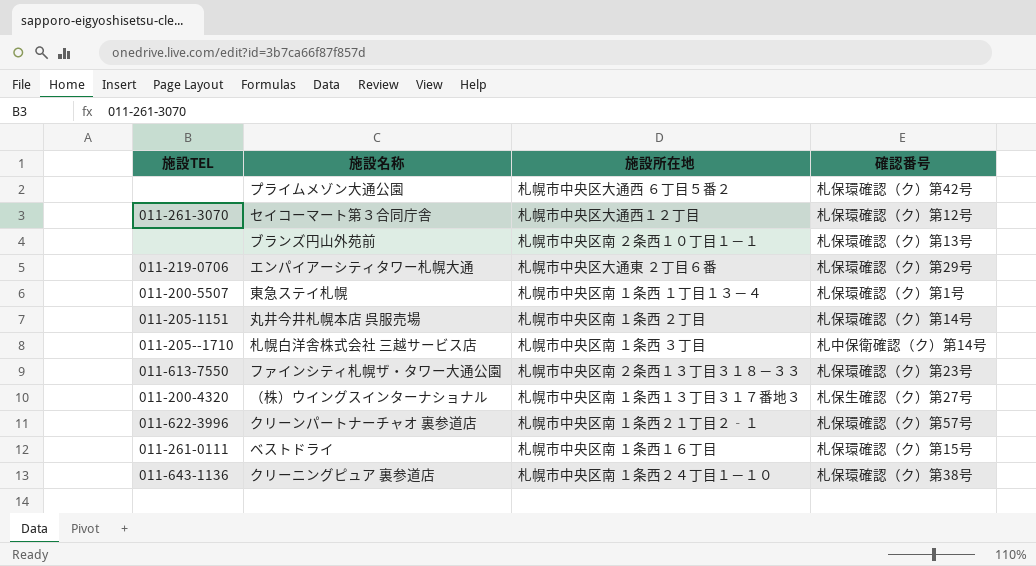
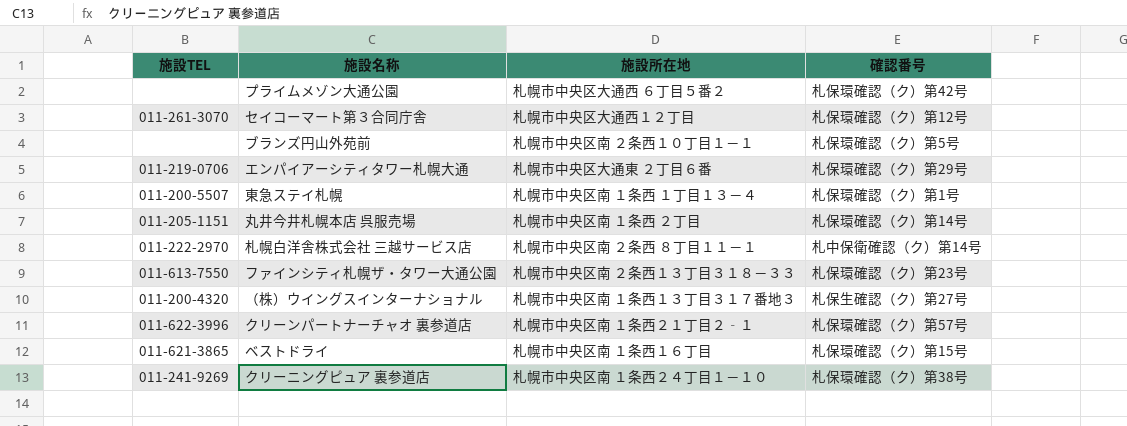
ブランズ円山外苑前 | 確認番号: 札保環確認（ク）第13号 -> 札保環確認（ク）第5号
札幌白洋舎株式会社 三越サービス店 | 施設TEL: 011-205--1710 -> 011-222-2970
札幌白洋舎株式会社 三越サービス店 | 施設所在地: 札幌市中央区南 １条西 ３丁目 -> 札幌市中央区南 ２条西 ８丁目１１－１
ベストドライ | 施設TEL: 011-261-0111 -> 011-621-3865
クリーニングピュア 裏参道店 | 施設TEL: 011-643-1136 -> 011-241-9269

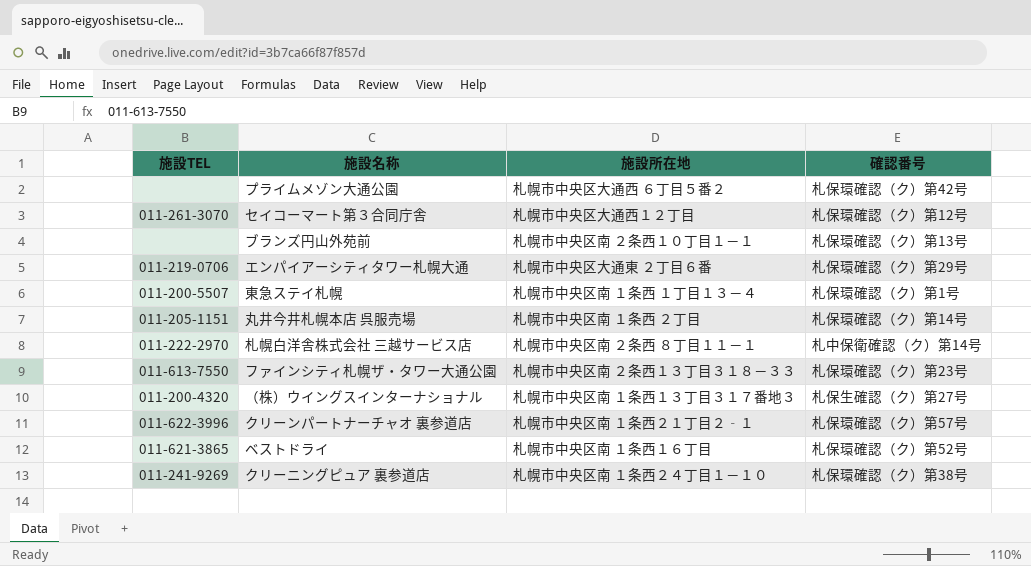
ブランズ円山外苑前 | 確認番号: 札保環確認（ク）第5号 -> 札保環確認（ク）第13号
ベストドライ | 確認番号: 札保環確認（ク）第15号 -> 札保環確認（ク）第52号

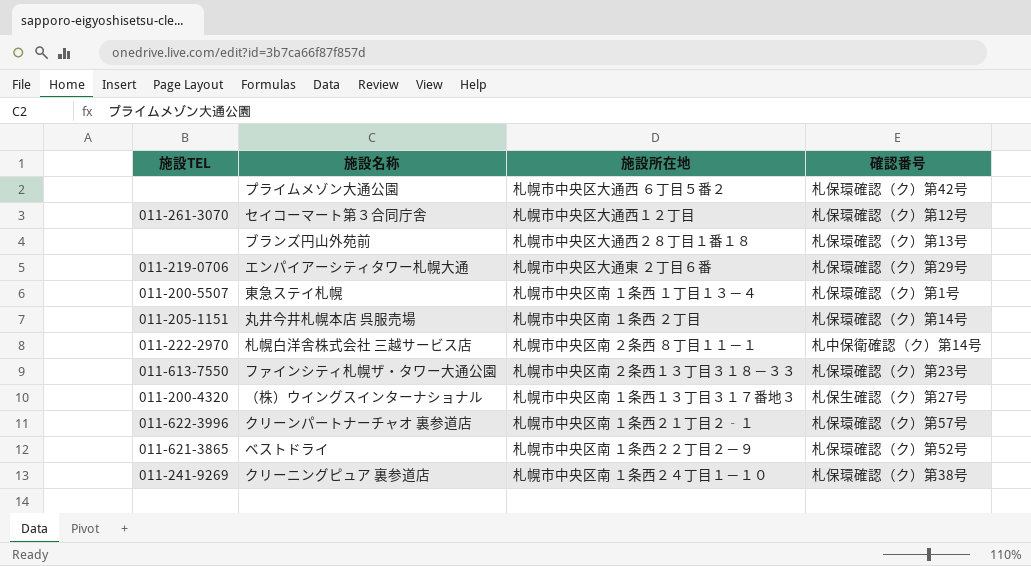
ブランズ円山外苑前 | 施設所在地: 札幌市中央区南 ２条西１０丁目１－１ -> 札幌市中央区大通西２８丁目１番１８
ベストドライ | 施設所在地: 札幌市中央区南 １条西１６丁目 -> 札幌市中央区南 １条西２２丁目２－９

